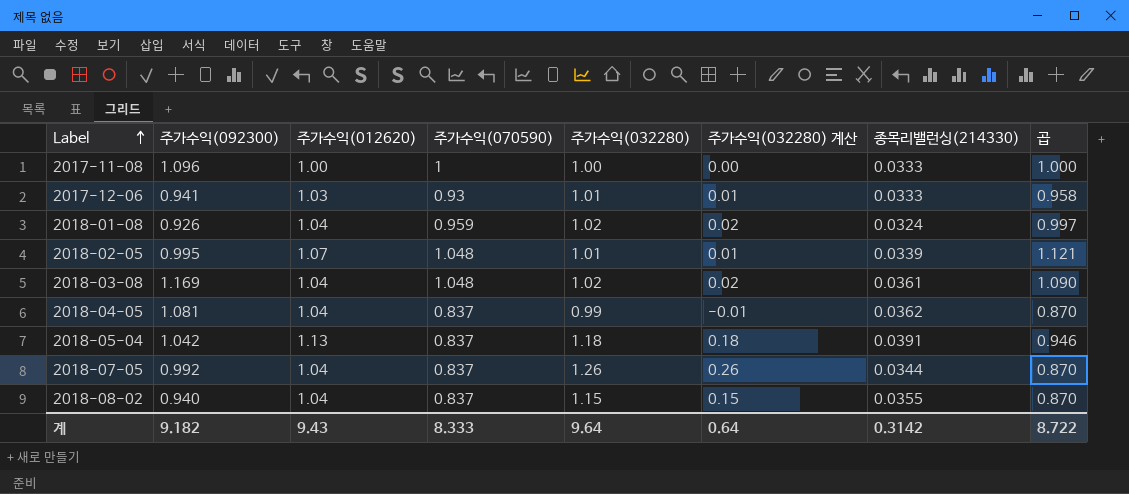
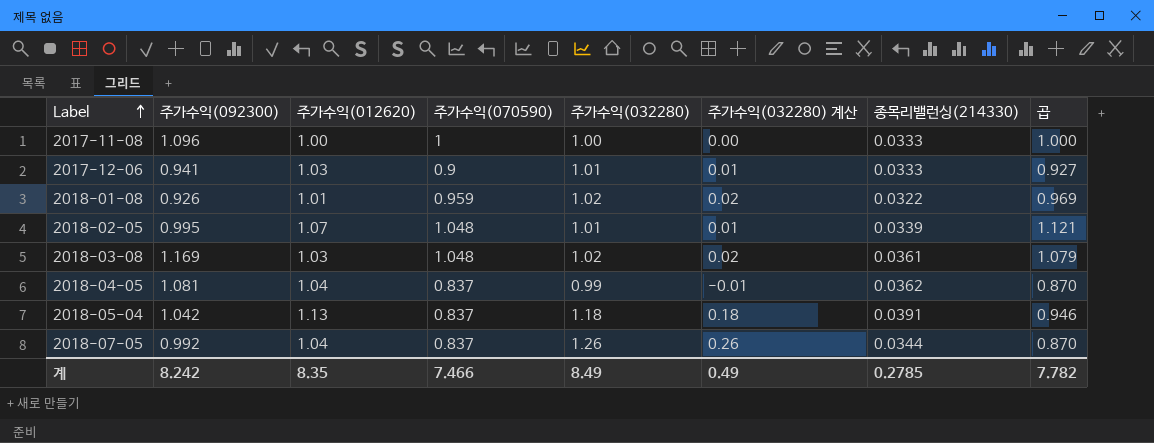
row 2018-08-02: 0.940 | 1.04 | 0.837 | 1.15 | 0.15 | 0.0355 | 0.870 -> none
2017-12-06 | 주가수익(070590): 0.93 -> 0.9
2017-12-06 | 곱: 0.958 -> 0.927
2018-01-08 | 주가수익(012620): 1.04 -> 1.01
2018-01-08 | 종목리밸런싱(214330): 0.0324 -> 0.0322
2018-01-08 | 곱: 0.997 -> 0.969
2018-03-08 | 주가수익(012620): 1.04 -> 1.03
2018-03-08 | 곱: 1.090 -> 1.079
계 | 주가수익(092300): 9.182 -> 8.242
계 | 주가수익(012620): 9.43 -> 8.35
계 | 주가수익(070590): 8.333 -> 7.466
계 | 주가수익(032280): 9.64 -> 8.49
계 | 주가수익(032280) 계산: 0.64 -> 0.49
계 | 종목리밸런싱(214330): 0.3142 -> 0.2785
계 | 곱: 8.722 -> 7.782

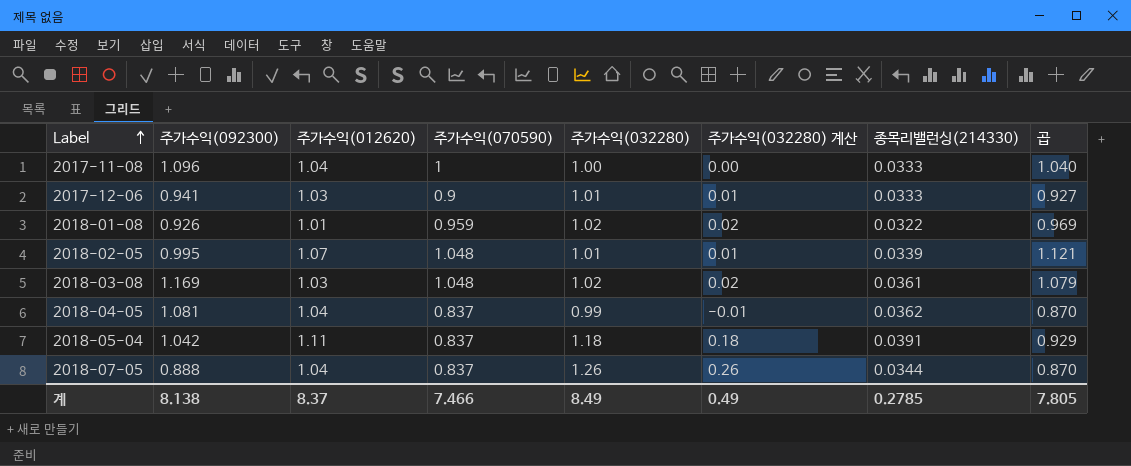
2017-11-08 | 주가수익(012620): 1.00 -> 1.04
2017-11-08 | 곱: 1.000 -> 1.040
2018-05-04 | 주가수익(012620): 1.13 -> 1.11
2018-05-04 | 곱: 0.946 -> 0.929
2018-07-05 | 주가수익(092300): 0.992 -> 0.888
계 | 주가수익(092300): 8.242 -> 8.138
계 | 주가수익(012620): 8.35 -> 8.37
계 | 곱: 7.782 -> 7.805

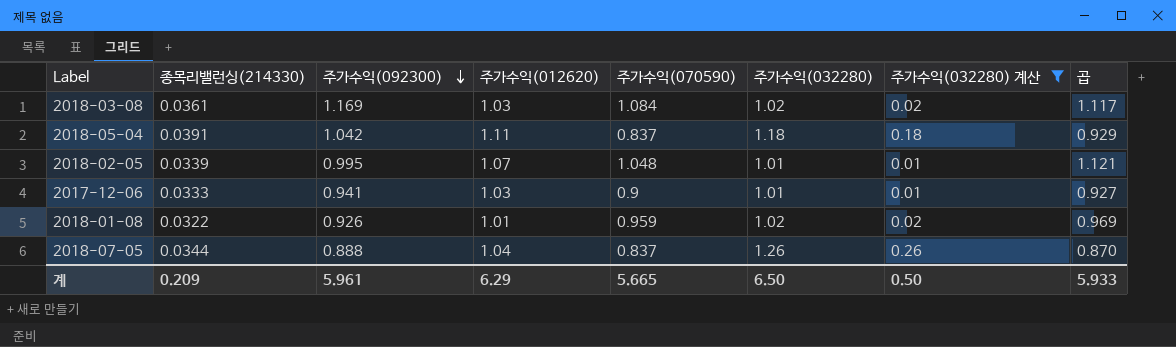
filter: none -> 주가수익(032280) 계산 >= 0.01
row order: Label ascending -> 주가수익(092300) descending
column 종목리밸런싱(214330) | position: 7 -> 2
2018-03-08 | 주가수익(070590): 1.048 -> 1.084
2018-03-08 | 곱: 1.079 -> 1.117
계 | 종목리밸런싱(214330): 0.2785 -> 0.209
계 | 주가수익(092300): 8.138 -> 5.961
계 | 주가수익(012620): 8.37 -> 6.29
계 | 주가수익(070590): 7.466 -> 5.665
계 | 주가수익(032280): 8.49 -> 6.50
계 | 주가수익(032280) 계산: 0.49 -> 0.50
계 | 곱: 7.805 -> 5.933

